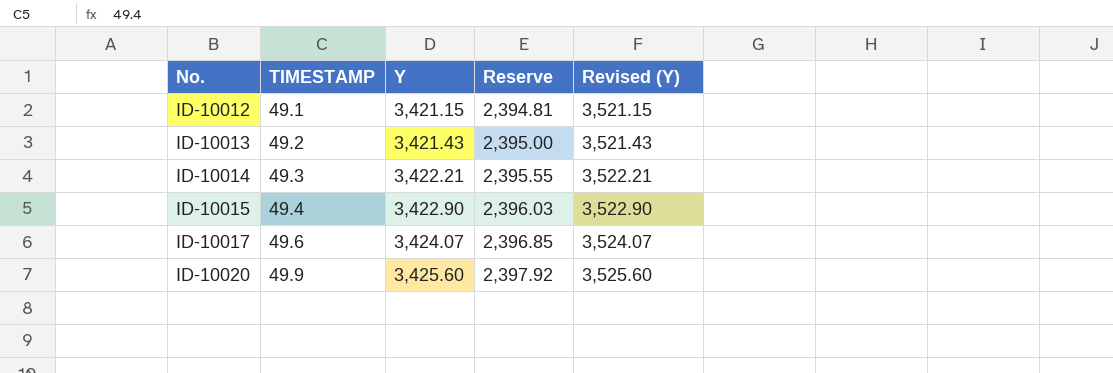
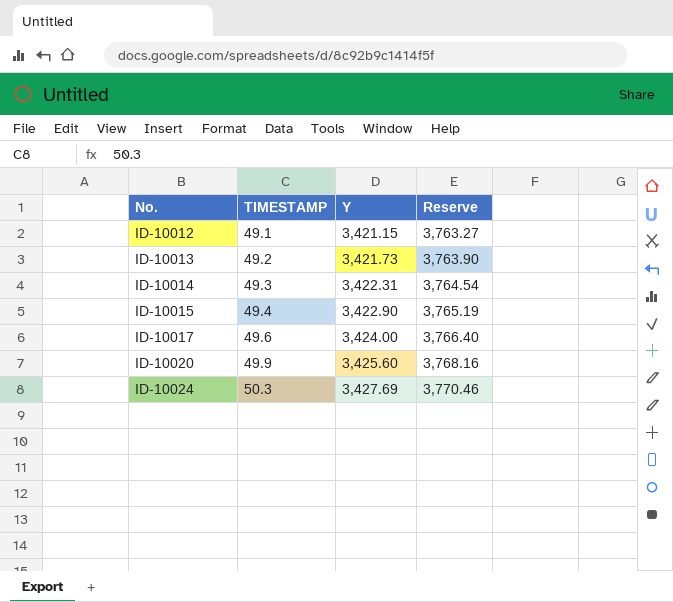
column Revised (Y) | formula: [Y] + 100 -> none
column Reserve | formula: [Y] * 0.7 -> [Y] * 1.1
ID-10013 | Y: 3,421.43 -> 3,421.73
ID-10014 | Y: 3,422.21 -> 3,422.31
ID-10017 | Y: 3,424.07 -> 3,424.00
row ID-10024: none -> 50.3 | 3,427.69 | 3,770.46

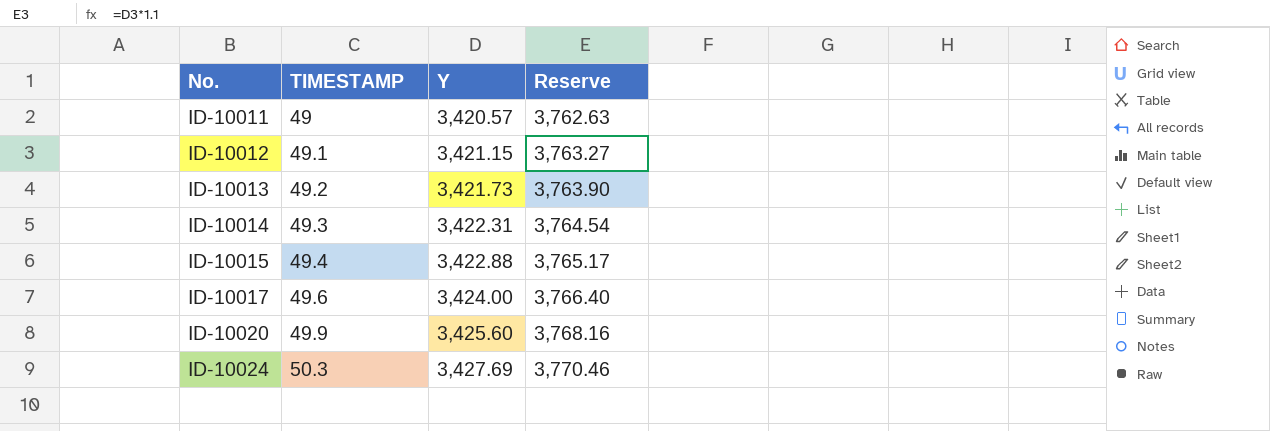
row ID-10011: none -> 49 | 3,420.57 | 3,762.63
ID-10015 | Y: 3,422.90 -> 3,422.88
ID-10015 | Reserve: 3,765.19 -> 3,765.17

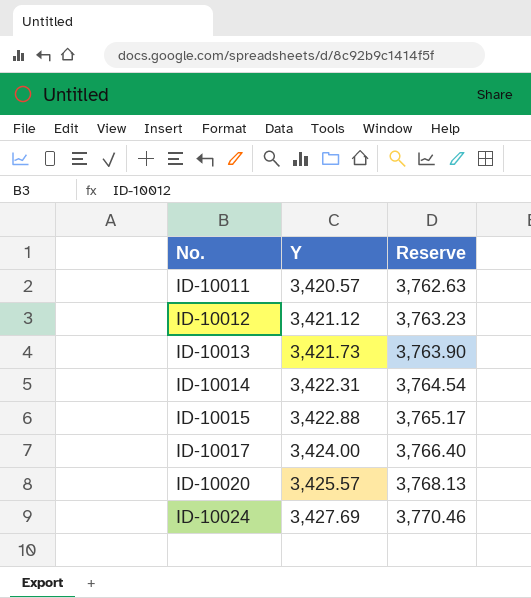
column TIMESTAMP | position: 2 -> none
ID-10012 | Y: 3,421.15 -> 3,421.12
ID-10012 | Reserve: 3,763.27 -> 3,763.23
ID-10020 | Y: 3,425.60 -> 3,425.57
ID-10020 | Reserve: 3,768.16 -> 3,768.13

